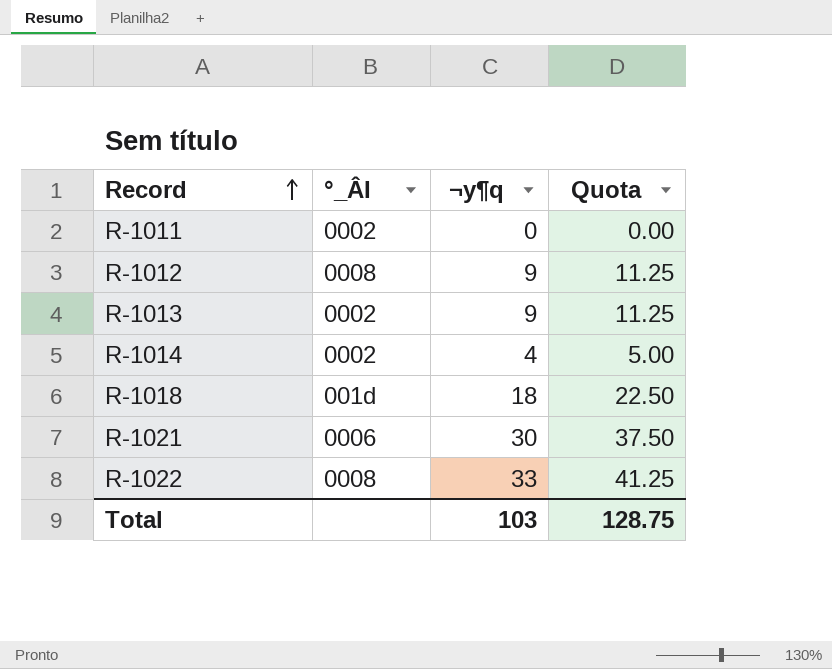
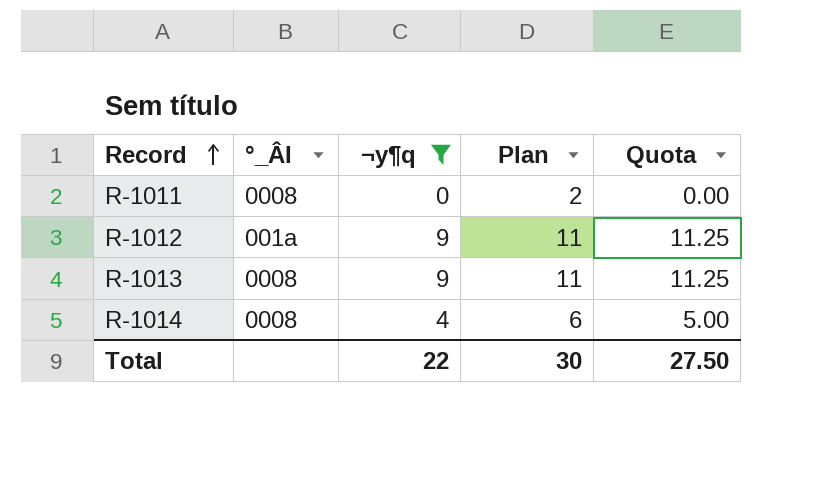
filter: none -> ¬y¶q <= 9
column Plan | formula: none -> [¬y¶q] + 2
R-1011 | °_ÂI: 0002 -> 0008
R-1012 | °_ÂI: 0008 -> 001a
R-1013 | °_ÂI: 0002 -> 0008
R-1014 | °_ÂI: 0002 -> 0008
Total | ¬y¶q: 103 -> 22
Total | Quota: 128.75 -> 27.50

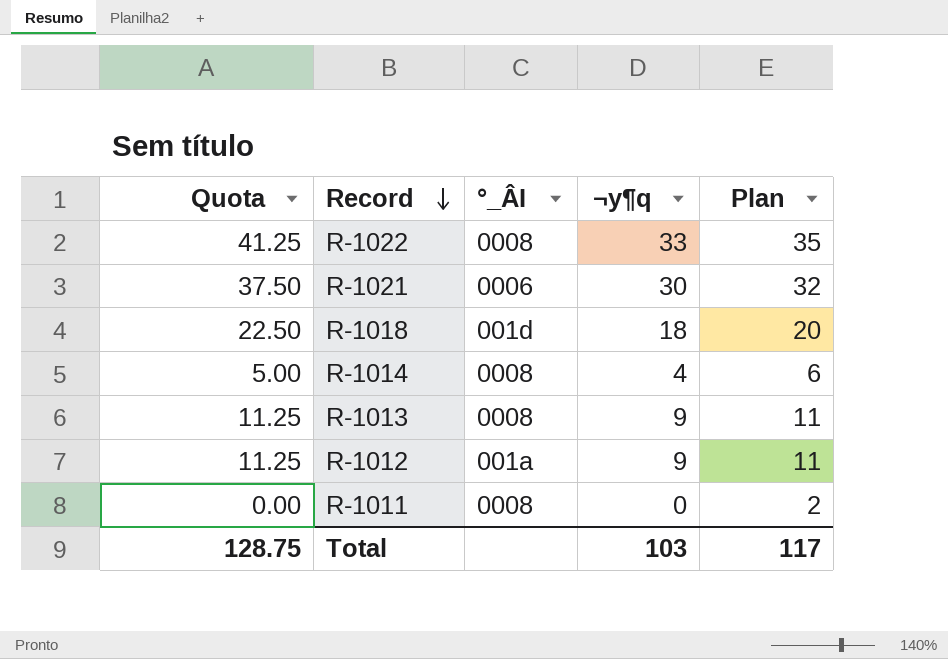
filter: ¬y¶q <= 9 -> none
row order: Record ascending -> Record descending
column Quota | position: 5 -> 1
Total | Quota: 27.50 -> 128.75
Total | ¬y¶q: 22 -> 103
Total | Plan: 30 -> 117

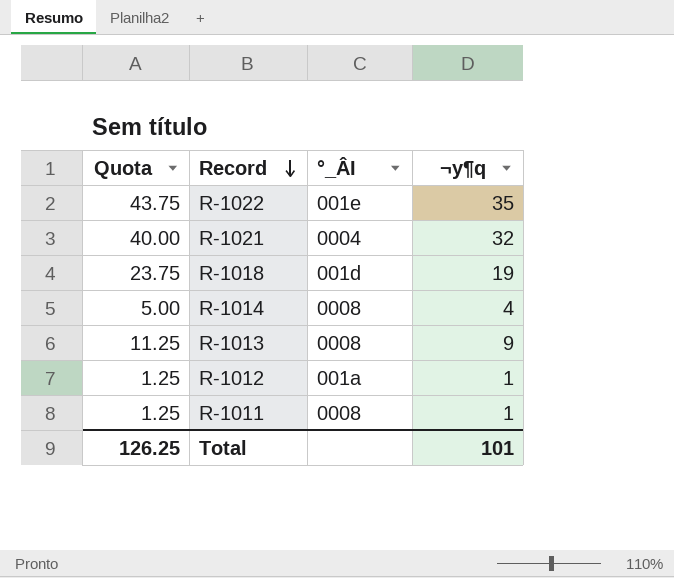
column Plan | formula: [¬y¶q] + 2 -> none
R-1022 | Quota: 41.25 -> 43.75
R-1022 | °_ÂI: 0008 -> 001e
R-1022 | ¬y¶q: 33 -> 35
R-1021 | Quota: 37.50 -> 40.00
R-1021 | °_ÂI: 0006 -> 0004
R-1021 | ¬y¶q: 30 -> 32
R-1018 | Quota: 22.50 -> 23.75
R-1018 | ¬y¶q: 18 -> 19
R-1012 | Quota: 11.25 -> 1.25
R-1012 | ¬y¶q: 9 -> 1
R-1011 | Quota: 0.00 -> 1.25
R-1011 | ¬y¶q: 0 -> 1
Total | Quota: 128.75 -> 126.25
Total | ¬y¶q: 103 -> 101

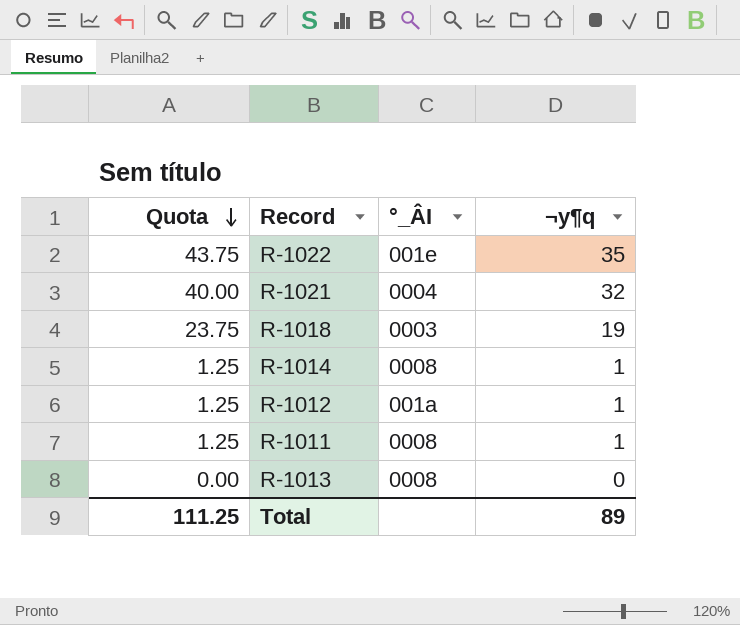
row order: Record descending -> Quota descending
R-1018 | °_ÂI: 001d -> 0003
R-1014 | Quota: 5.00 -> 1.25
R-1014 | ¬y¶q: 4 -> 1
R-1013 | Quota: 11.25 -> 0.00
R-1013 | ¬y¶q: 9 -> 0
Total | Quota: 126.25 -> 111.25
Total | ¬y¶q: 101 -> 89

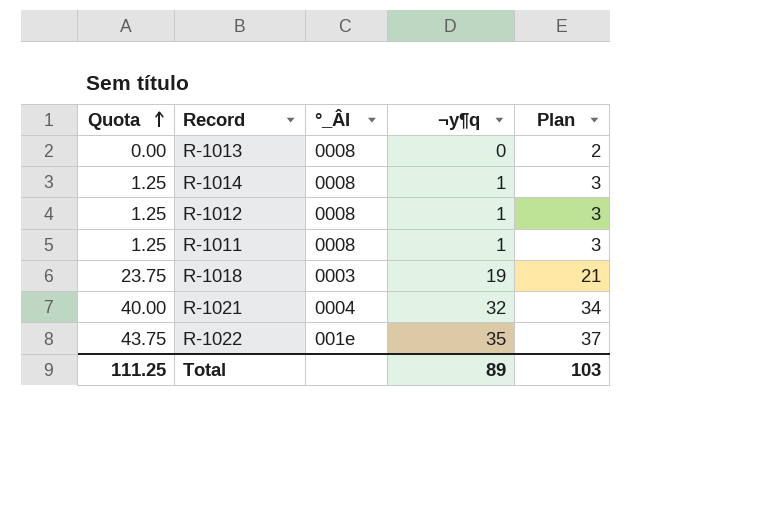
row order: Quota descending -> Quota ascending
column Plan | formula: none -> [¬y¶q] + 2
R-1012 | °_ÂI: 001a -> 0008

